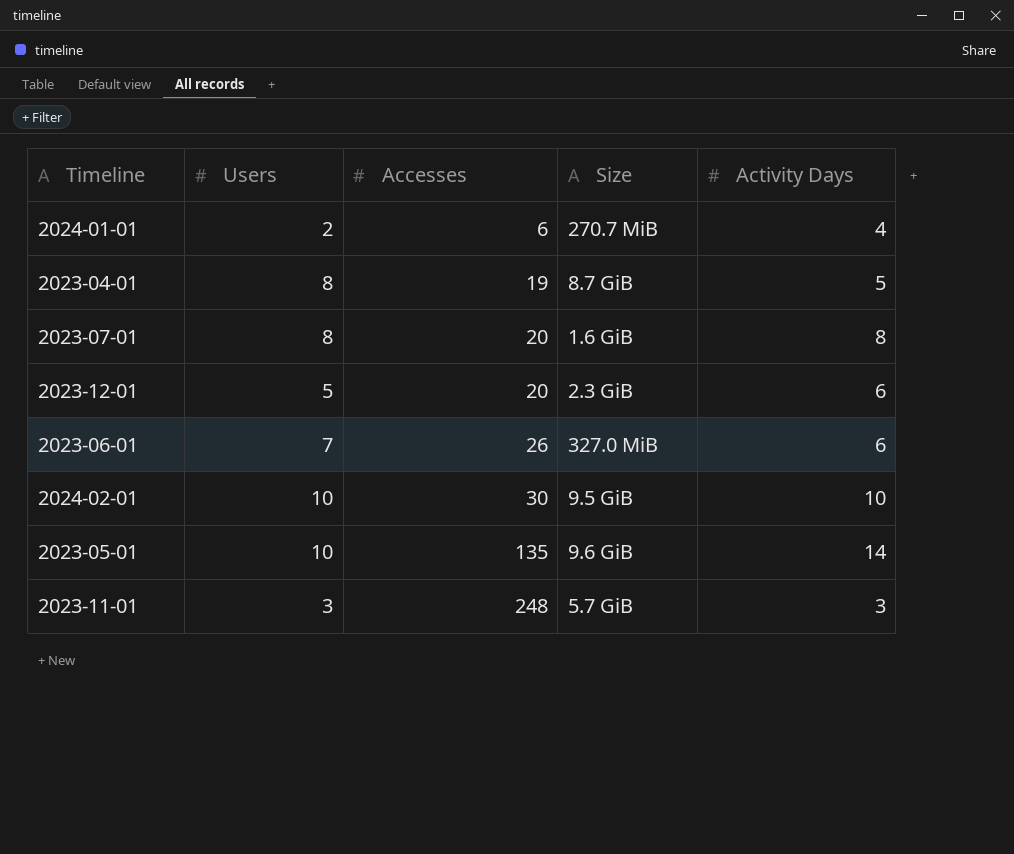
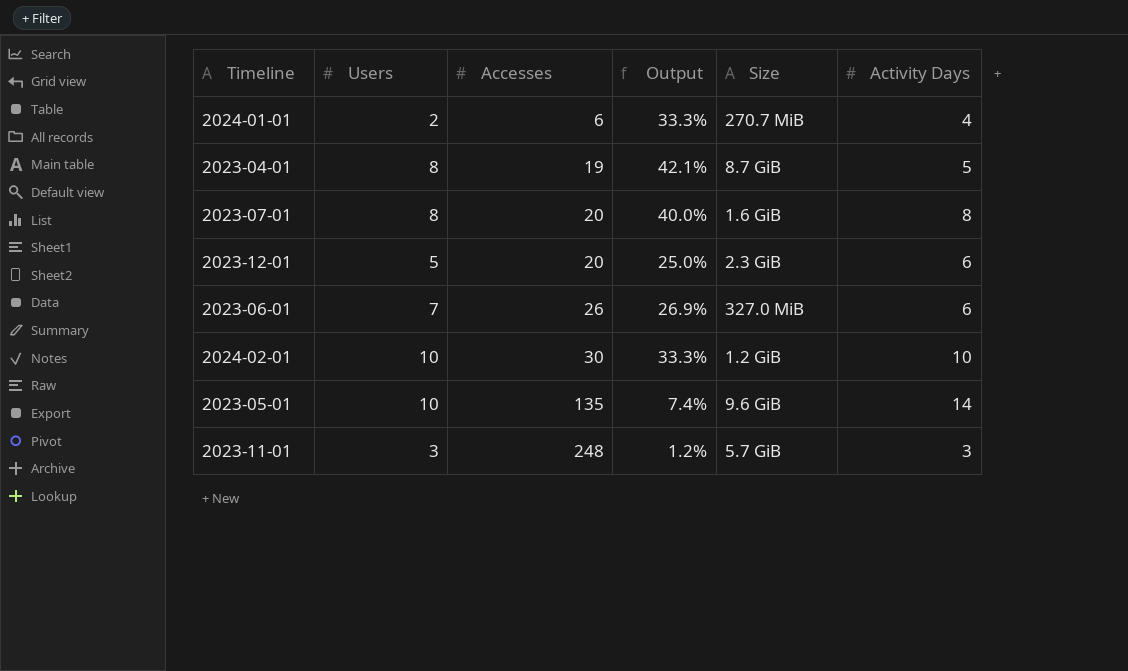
column Output | formula: none -> [Users] / [Accesses]
2024-02-01 | Size: 9.5 GiB -> 1.2 GiB

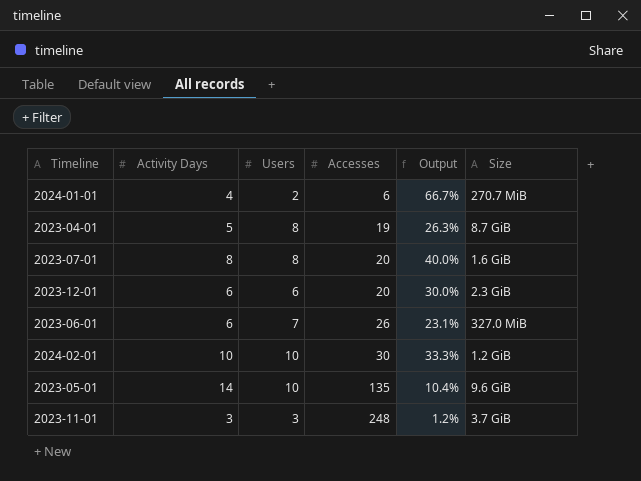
column Activity Days | position: 6 -> 2
column Output | formula: [Users] / [Accesses] -> [Activity Days] / [Accesses]
2023-12-01 | Users: 5 -> 6
2023-11-01 | Size: 5.7 GiB -> 3.7 GiB

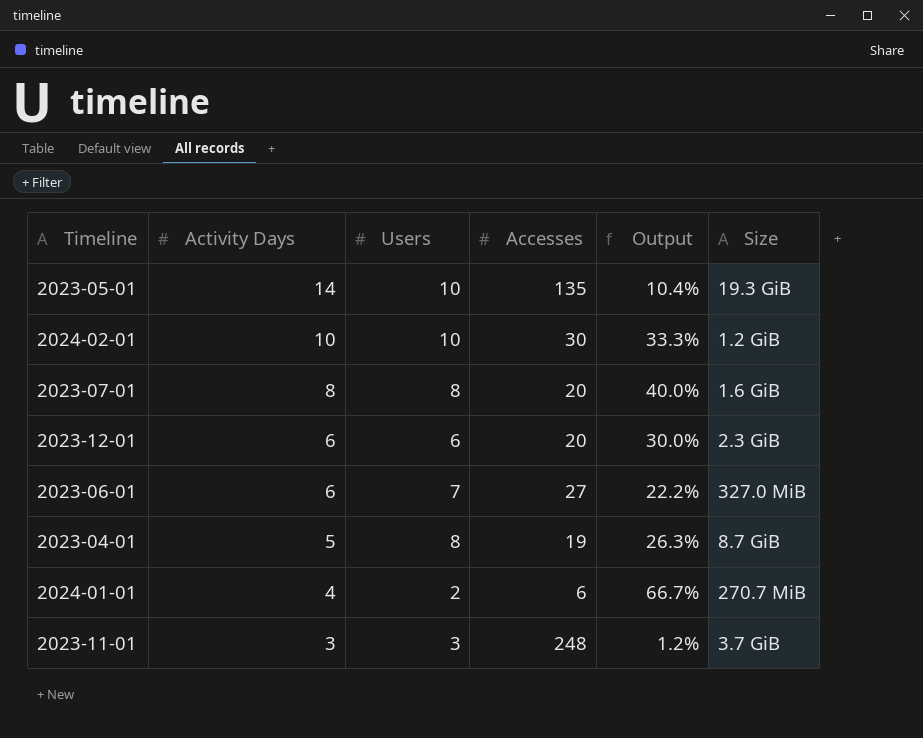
row order: Accesses ascending -> Activity Days descending
2023-05-01 | Size: 9.6 GiB -> 19.3 GiB
2023-06-01 | Accesses: 26 -> 27
2023-06-01 | Output: 23.1% -> 22.2%

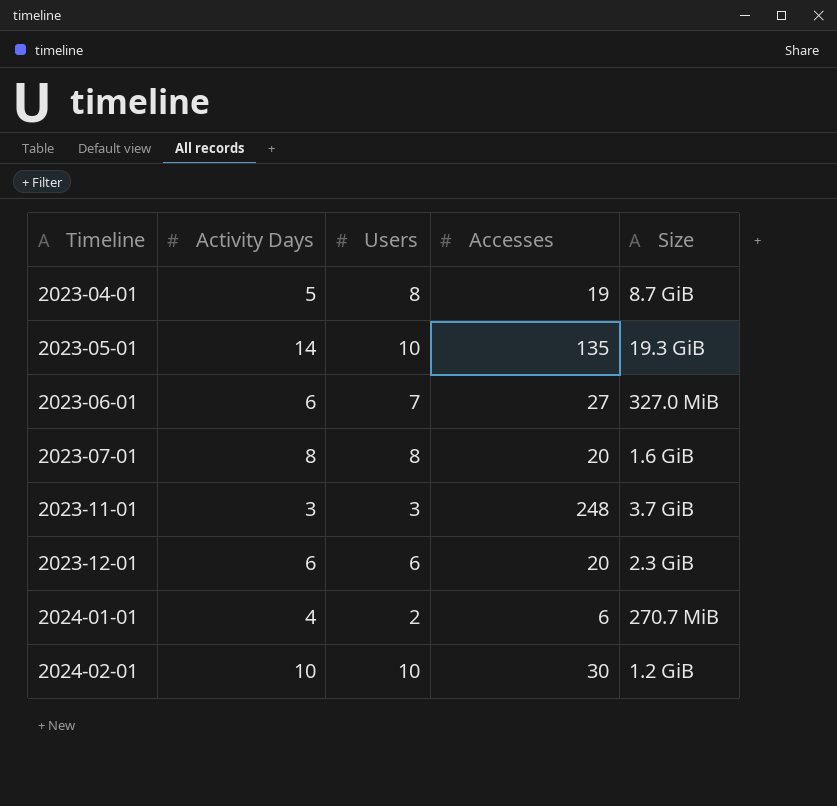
row order: Activity Days descending -> Timeline ascending
column Output | formula: [Activity Days] / [Accesses] -> none

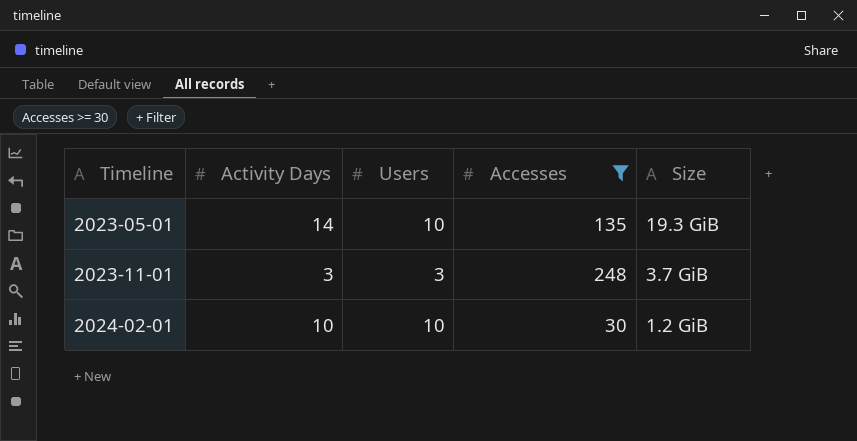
filter: none -> Accesses >= 30

